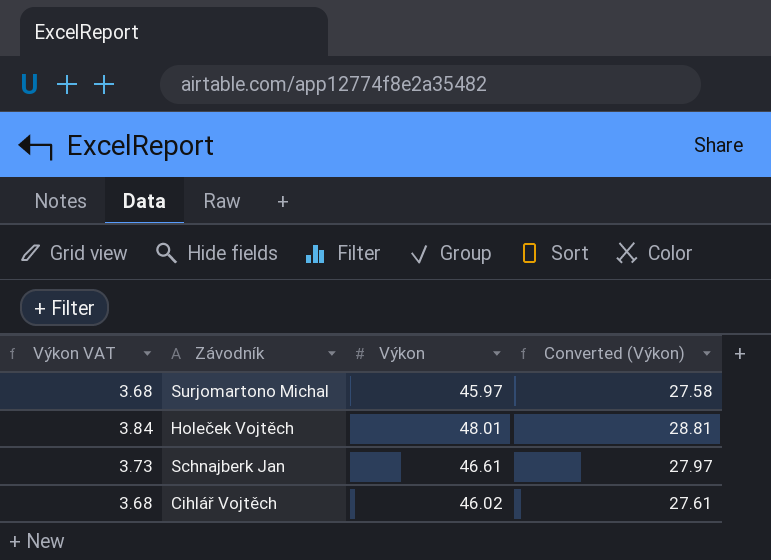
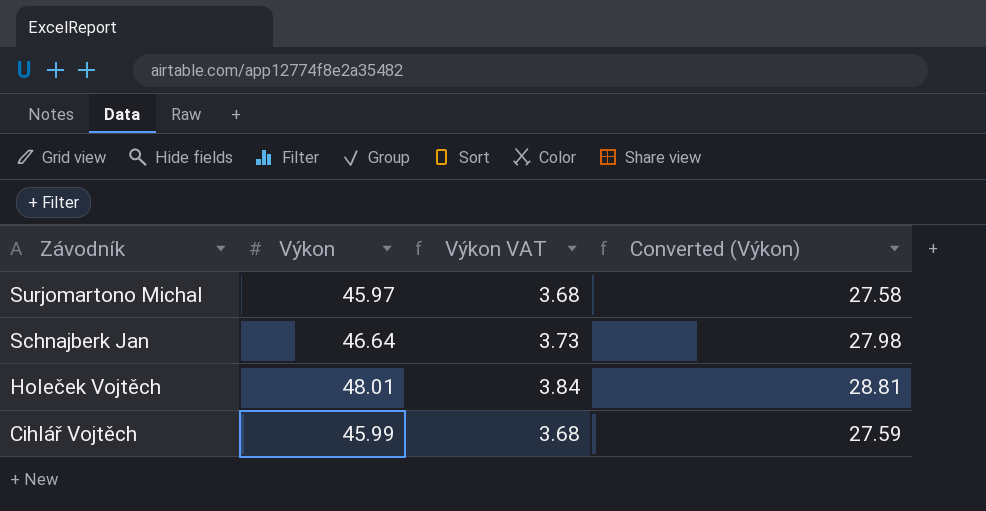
row order: none -> Závodník descending
column Výkon VAT | position: 1 -> 3
Schnajberk Jan | Výkon: 46.61 -> 46.64
Schnajberk Jan | Converted (Výkon): 27.97 -> 27.98
Cihlář Vojtěch | Výkon: 46.02 -> 45.99
Cihlář Vojtěch | Converted (Výkon): 27.61 -> 27.59

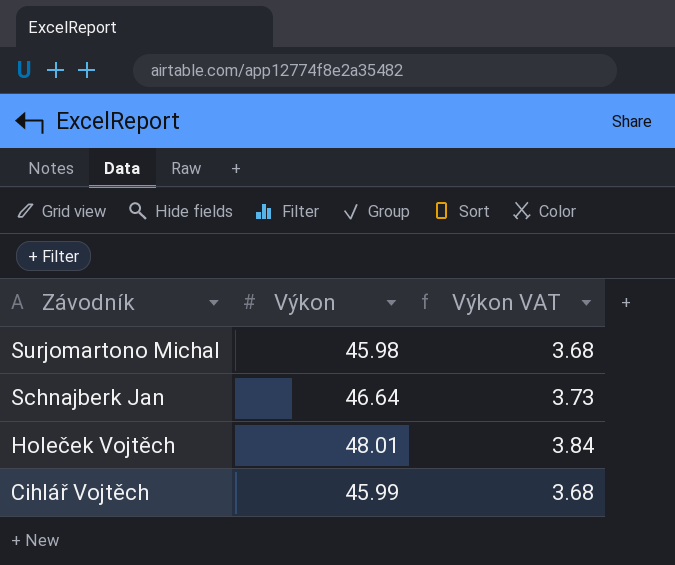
column Converted (Výkon) | formula: [Výkon] * 0.6 -> none
Surjomartono Michal | Výkon: 45.97 -> 45.98

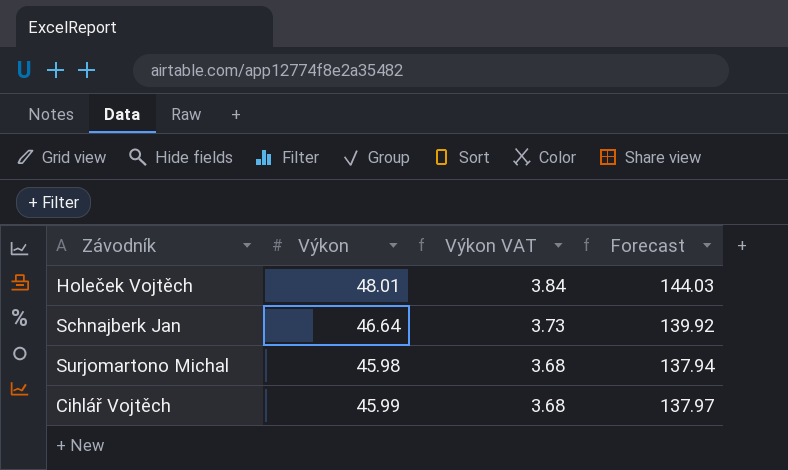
row order: Závodník descending -> Výkon VAT descending
column Forecast | formula: none -> [Výkon] * 3

